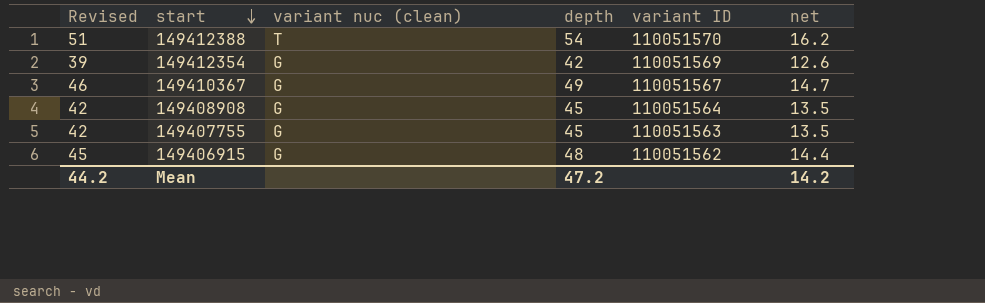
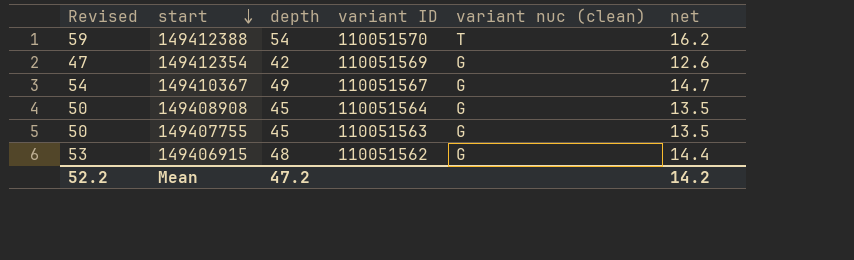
column Revised | formula: [depth] - 3 -> [depth] + 5
column variant nuc (clean) | position: 3 -> 5
Mean | Revised: 44.2 -> 52.2

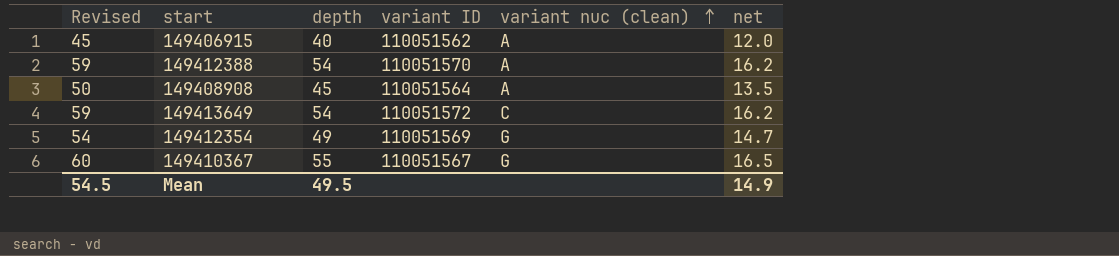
row order: start descending -> variant nuc (clean) ascending
row 149407755: 50 | 45 | 110051563 | G | 13.5 -> none
149406915 | Revised: 53 -> 45
149406915 | depth: 48 -> 40
149406915 | variant nuc (clean): G -> A
149406915 | net: 14.4 -> 12.0
149412388 | variant nuc (clean): T -> A
149408908 | variant nuc (clean): G -> A
row 149413649: none -> 59 | 54 | 110051572 | C | 16.2
149412354 | Revised: 47 -> 54
149412354 | depth: 42 -> 49
149412354 | net: 12.6 -> 14.7
149410367 | Revised: 54 -> 60
149410367 | depth: 49 -> 55
149410367 | net: 14.7 -> 16.5
Mean | Revised: 52.2 -> 54.5
Mean | depth: 47.2 -> 49.5
Mean | net: 14.2 -> 14.9

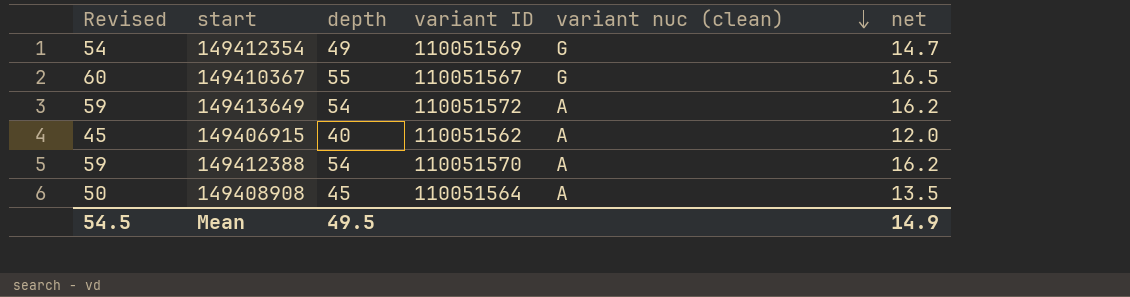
row order: variant nuc (clean) ascending -> variant nuc (clean) descending
149413649 | variant nuc (clean): C -> A

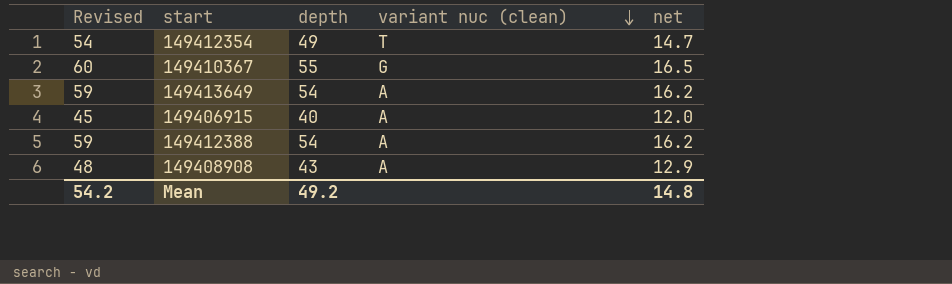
column variant ID | position: 4 -> none
149412354 | variant nuc (clean): G -> T
149408908 | Revised: 50 -> 48
149408908 | depth: 45 -> 43
149408908 | net: 13.5 -> 12.9
Mean | Revised: 54.5 -> 54.2
Mean | depth: 49.5 -> 49.2
Mean | net: 14.9 -> 14.8

